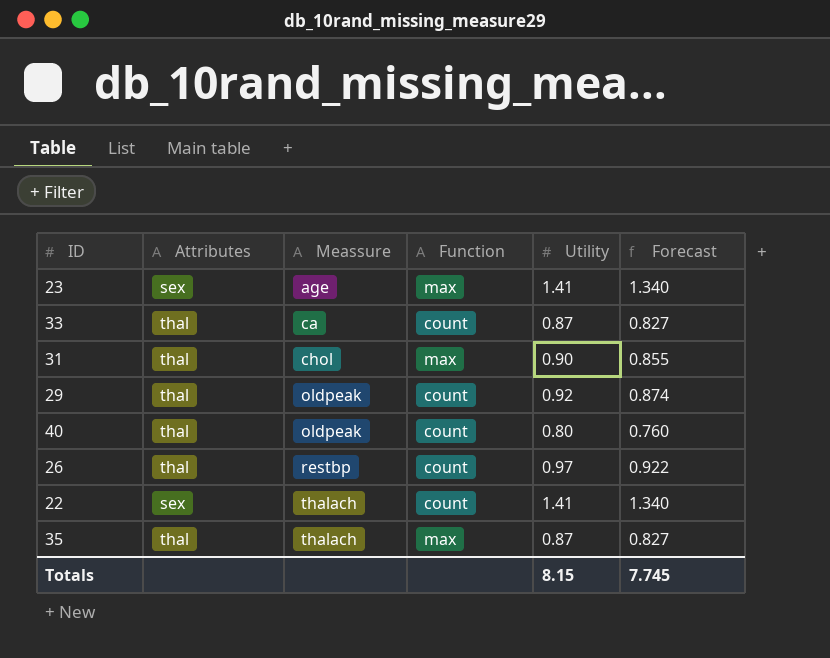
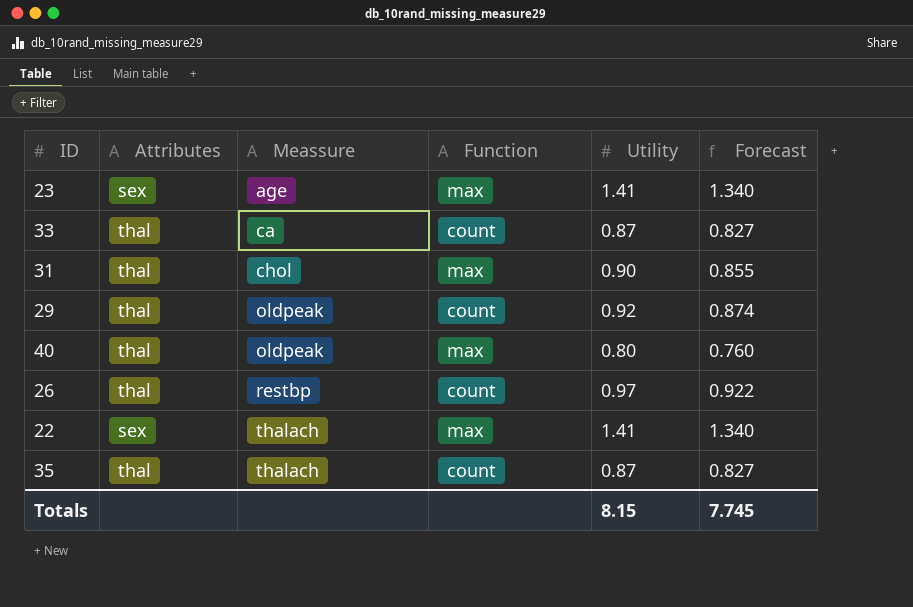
40 | Function: count -> max
22 | Function: count -> max
35 | Function: max -> count

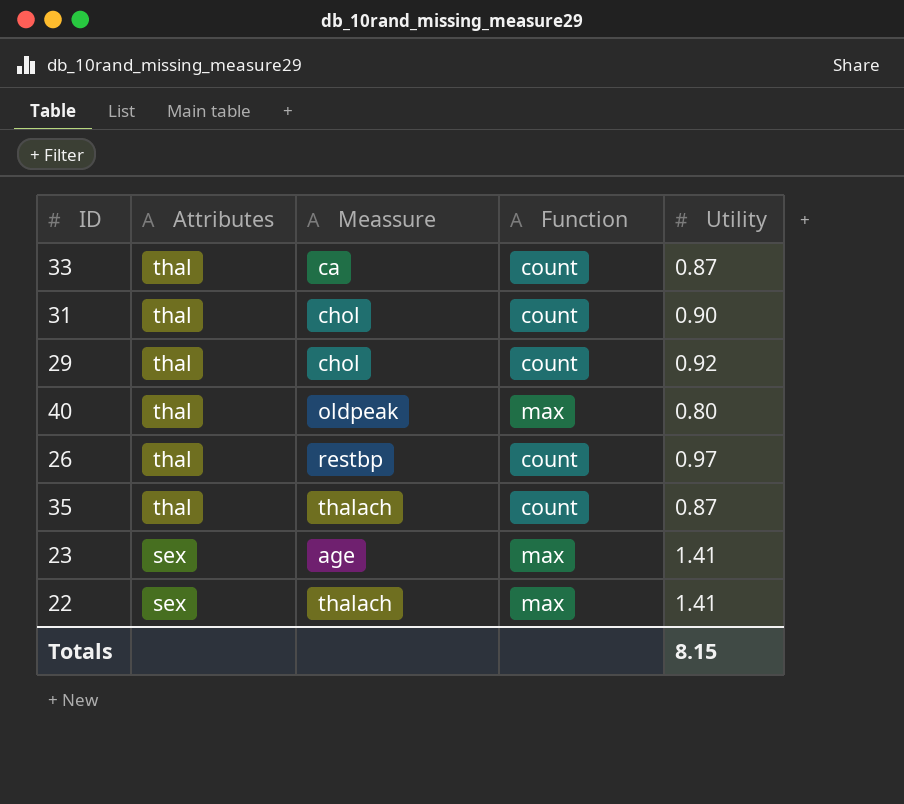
row order: Meassure ascending -> Attributes descending
column Forecast | formula: [Utility] * 0.95 -> none
31 | Function: max -> count
29 | Meassure: oldpeak -> chol

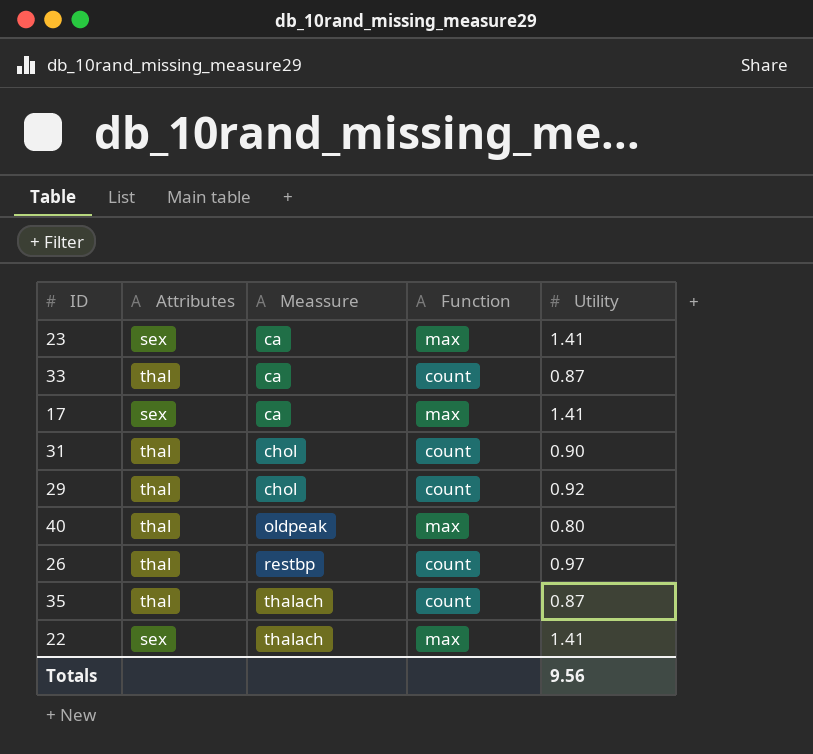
row order: Attributes descending -> Meassure ascending
23 | Meassure: age -> ca
row 17: none -> sex | ca | max | 1.41
Totals | Utility: 8.15 -> 9.56

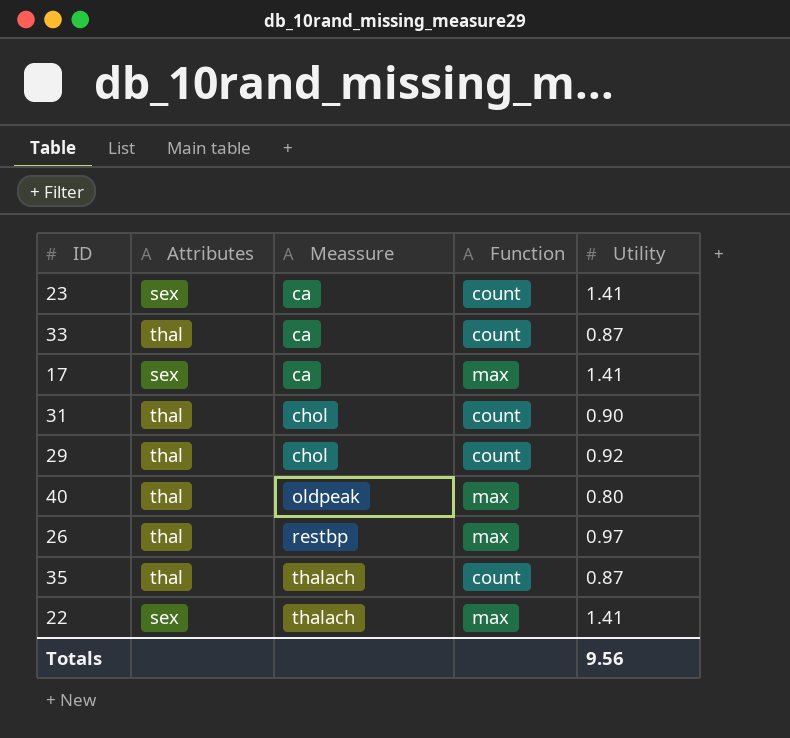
23 | Function: max -> count
26 | Function: count -> max

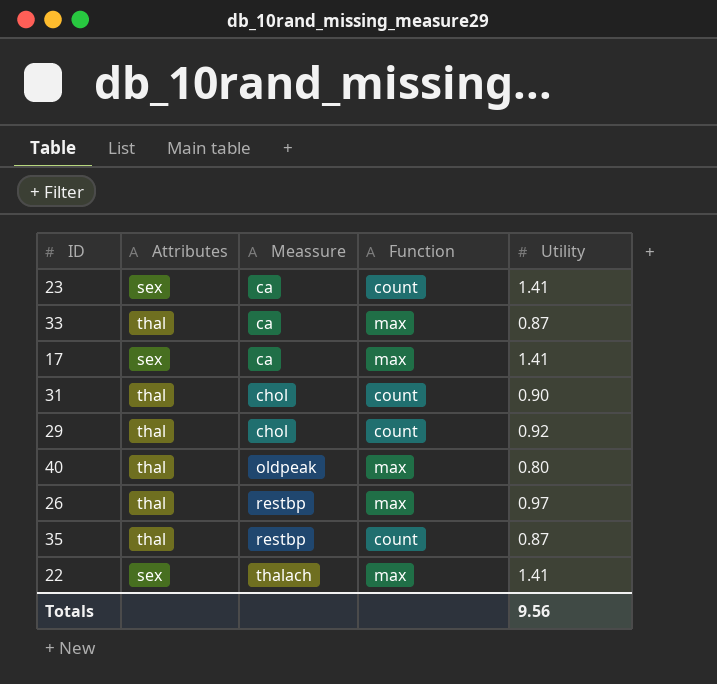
33 | Function: count -> max
35 | Meassure: thalach -> restbp

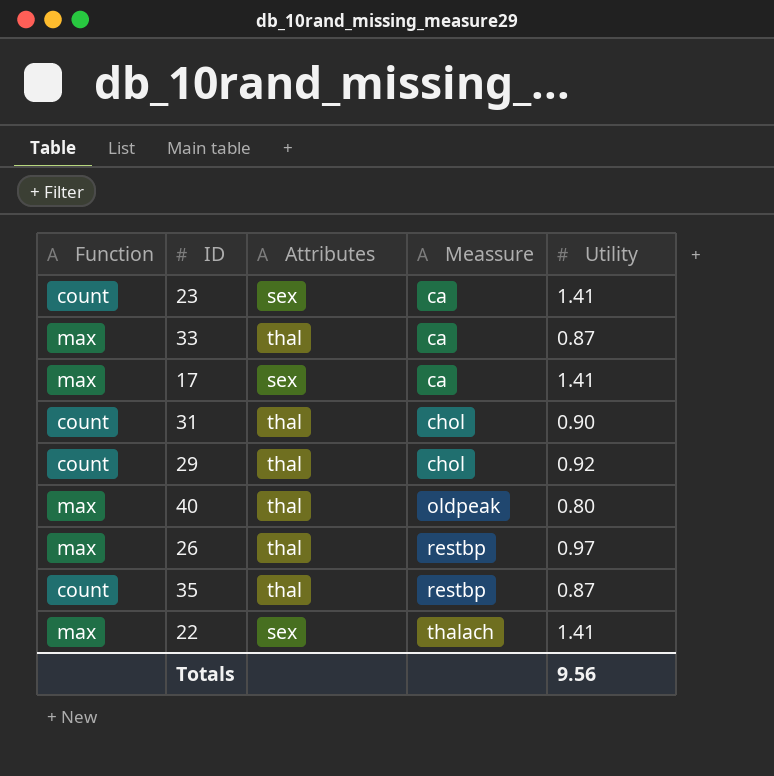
column Function | position: 4 -> 1

